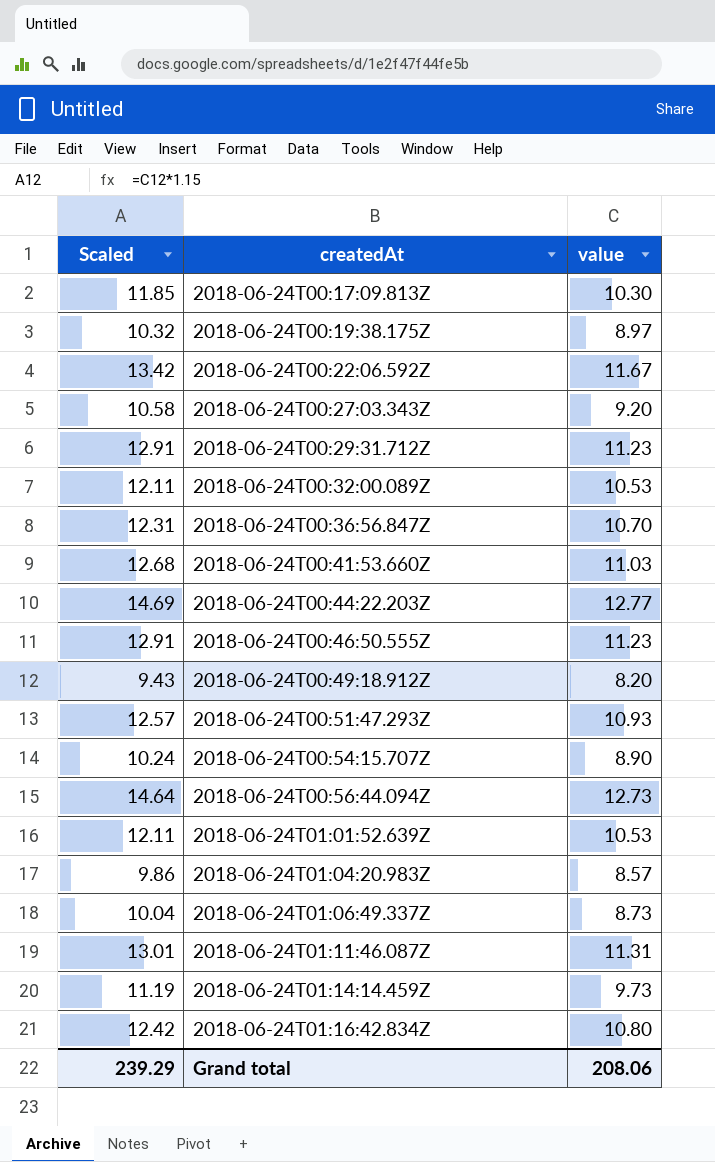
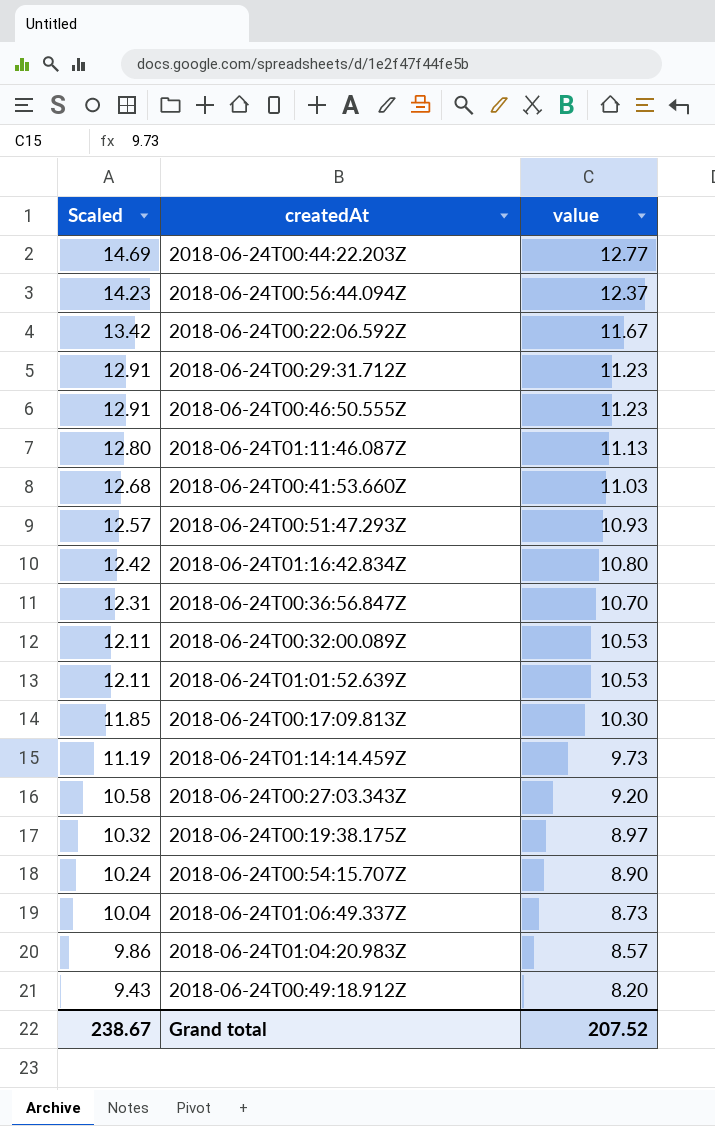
row order: createdAt ascending -> Scaled descending
2018-06-24T00:56:44.094Z | Scaled: 14.64 -> 14.23
2018-06-24T00:56:44.094Z | value: 12.73 -> 12.37
2018-06-24T01:11:46.087Z | Scaled: 13.01 -> 12.80
2018-06-24T01:11:46.087Z | value: 11.31 -> 11.13
Grand total | Scaled: 239.29 -> 238.67
Grand total | value: 208.06 -> 207.52

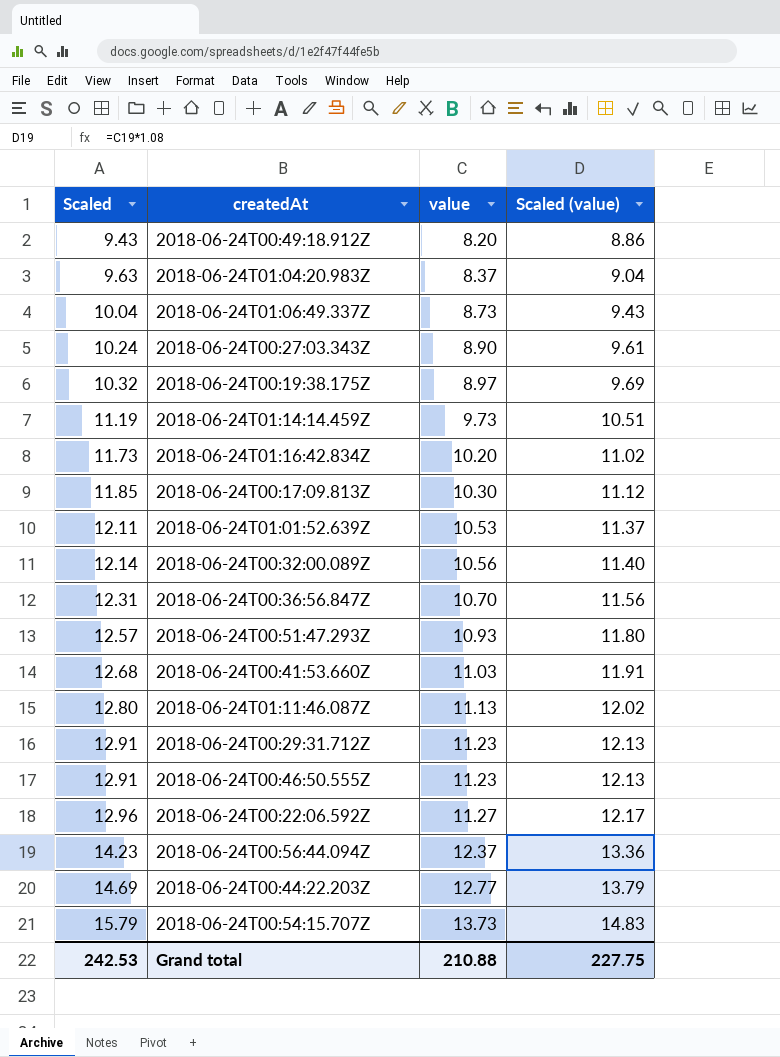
row order: Scaled descending -> Scaled ascending
column Scaled (value) | formula: none -> [value] * 1.08
2018-06-24T01:04:20.983Z | Scaled: 9.86 -> 9.63
2018-06-24T01:04:20.983Z | value: 8.57 -> 8.37
2018-06-24T00:27:03.343Z | Scaled: 10.58 -> 10.24
2018-06-24T00:27:03.343Z | value: 9.20 -> 8.90
2018-06-24T01:16:42.834Z | Scaled: 12.42 -> 11.73
2018-06-24T01:16:42.834Z | value: 10.80 -> 10.20
2018-06-24T00:32:00.089Z | Scaled: 12.11 -> 12.14
2018-06-24T00:32:00.089Z | value: 10.53 -> 10.56
2018-06-24T00:22:06.592Z | Scaled: 13.42 -> 12.96
2018-06-24T00:22:06.592Z | value: 11.67 -> 11.27
2018-06-24T00:54:15.707Z | Scaled: 10.24 -> 15.79
2018-06-24T00:54:15.707Z | value: 8.90 -> 13.73
Grand total | Scaled: 238.67 -> 242.53
Grand total | value: 207.52 -> 210.88

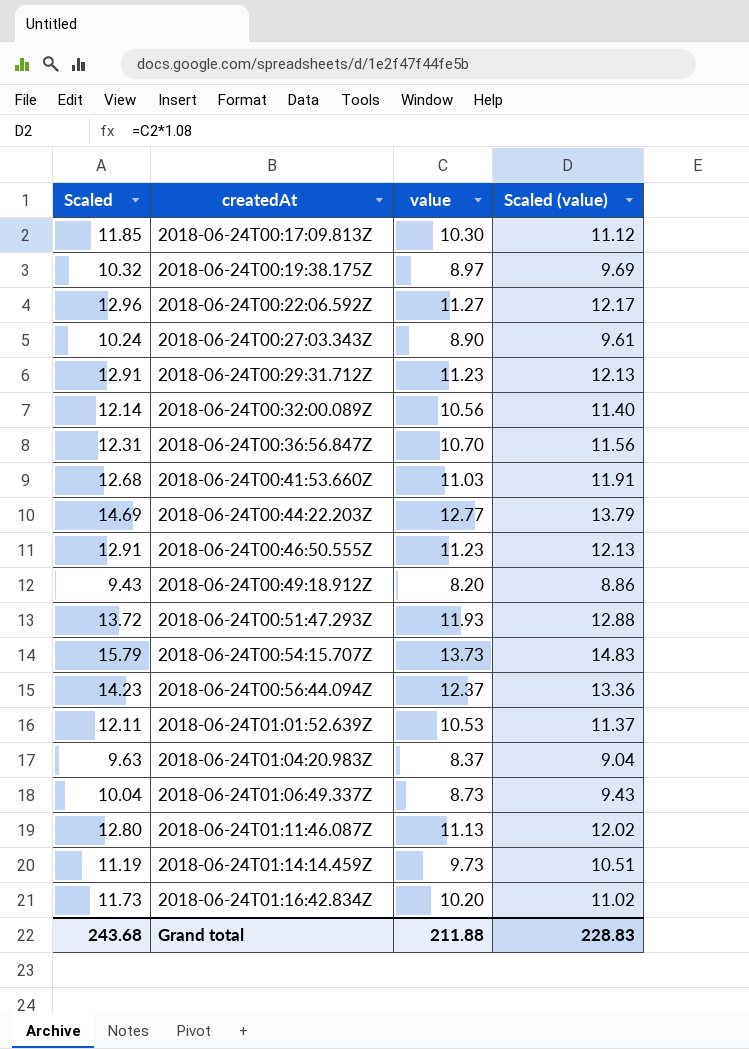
row order: Scaled ascending -> createdAt ascending
2018-06-24T00:51:47.293Z | Scaled: 12.57 -> 13.72
2018-06-24T00:51:47.293Z | value: 10.93 -> 11.93
2018-06-24T00:51:47.293Z | Scaled (value): 11.80 -> 12.88
Grand total | Scaled: 242.53 -> 243.68
Grand total | value: 210.88 -> 211.88
Grand total | Scaled (value): 227.75 -> 228.83

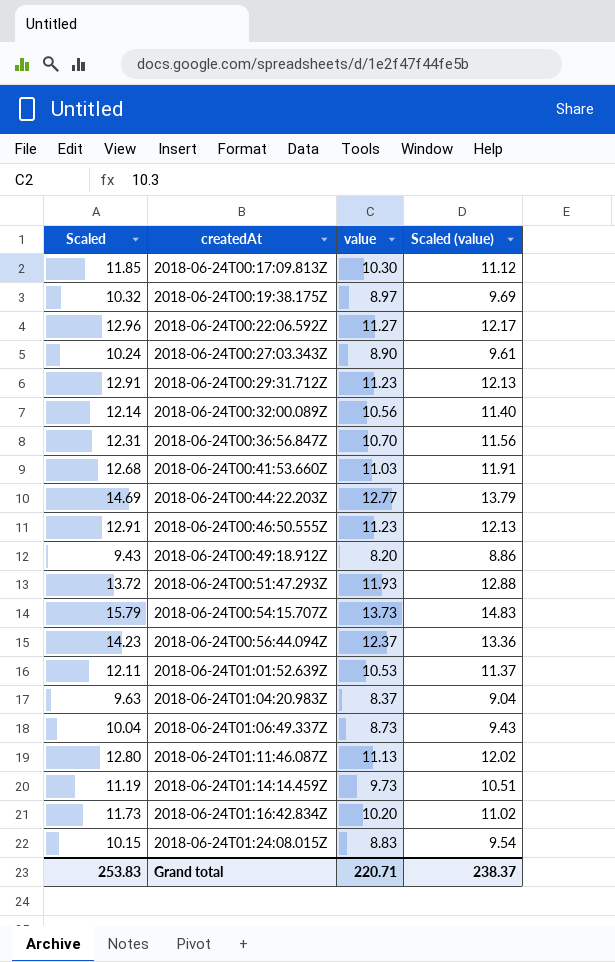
row 2018-06-24T01:24:08.015Z: none -> 10.15 | 8.83 | 9.54
Grand total | Scaled: 243.68 -> 253.83
Grand total | value: 211.88 -> 220.71
Grand total | Scaled (value): 228.83 -> 238.37

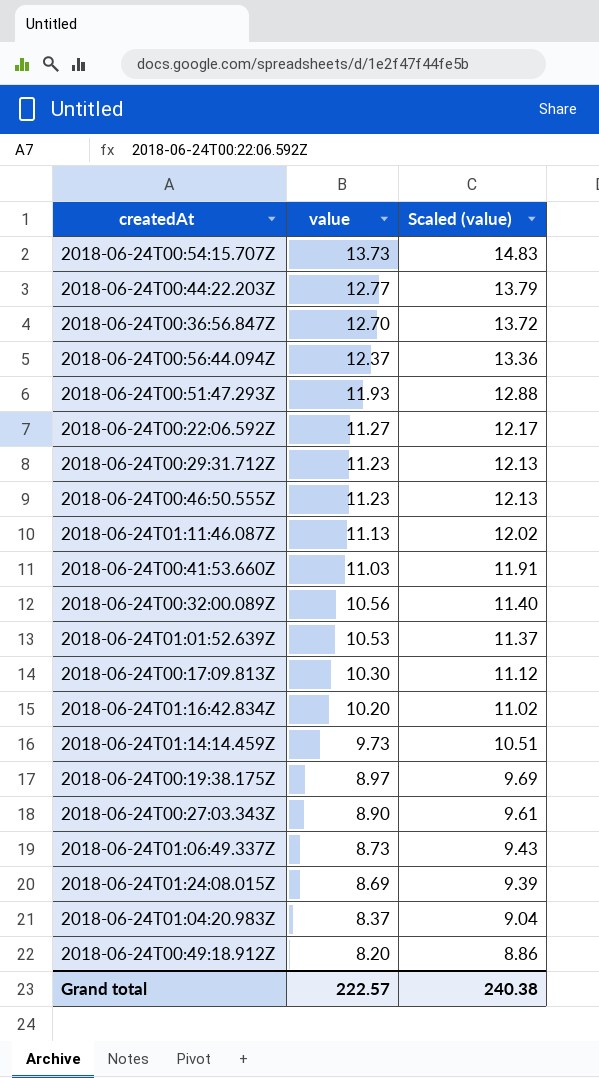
row order: createdAt ascending -> value descending
column Scaled | formula: [value] * 1.15 -> none
2018-06-24T00:36:56.847Z | value: 10.70 -> 12.70
2018-06-24T00:36:56.847Z | Scaled (value): 11.56 -> 13.72
2018-06-24T01:24:08.015Z | value: 8.83 -> 8.69
2018-06-24T01:24:08.015Z | Scaled (value): 9.54 -> 9.39
Grand total | value: 220.71 -> 222.57
Grand total | Scaled (value): 238.37 -> 240.38

